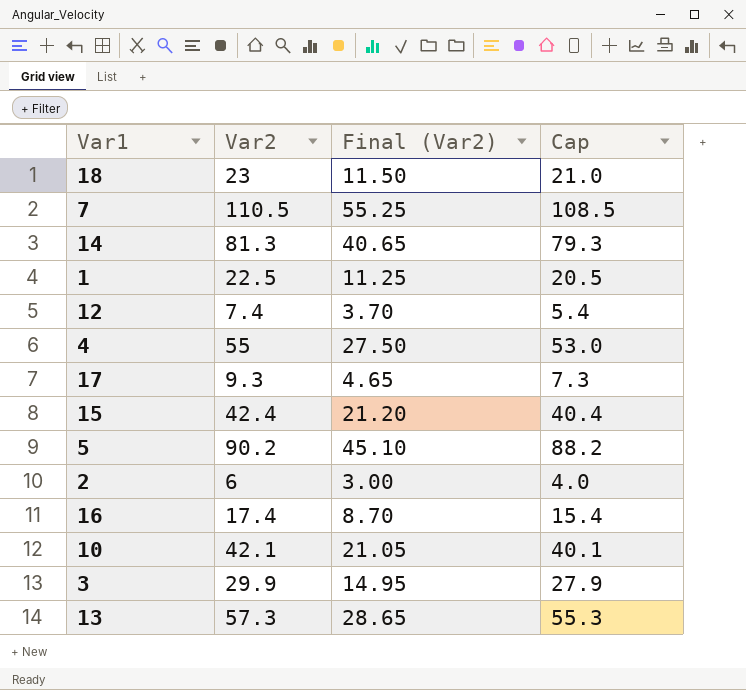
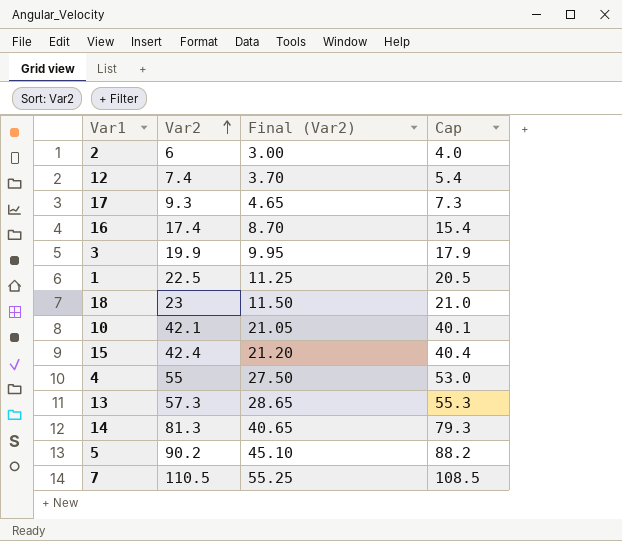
row order: none -> Var2 ascending
3 | Var2: 29.9 -> 19.9
3 | Final (Var2): 14.95 -> 9.95
3 | Cap: 27.9 -> 17.9

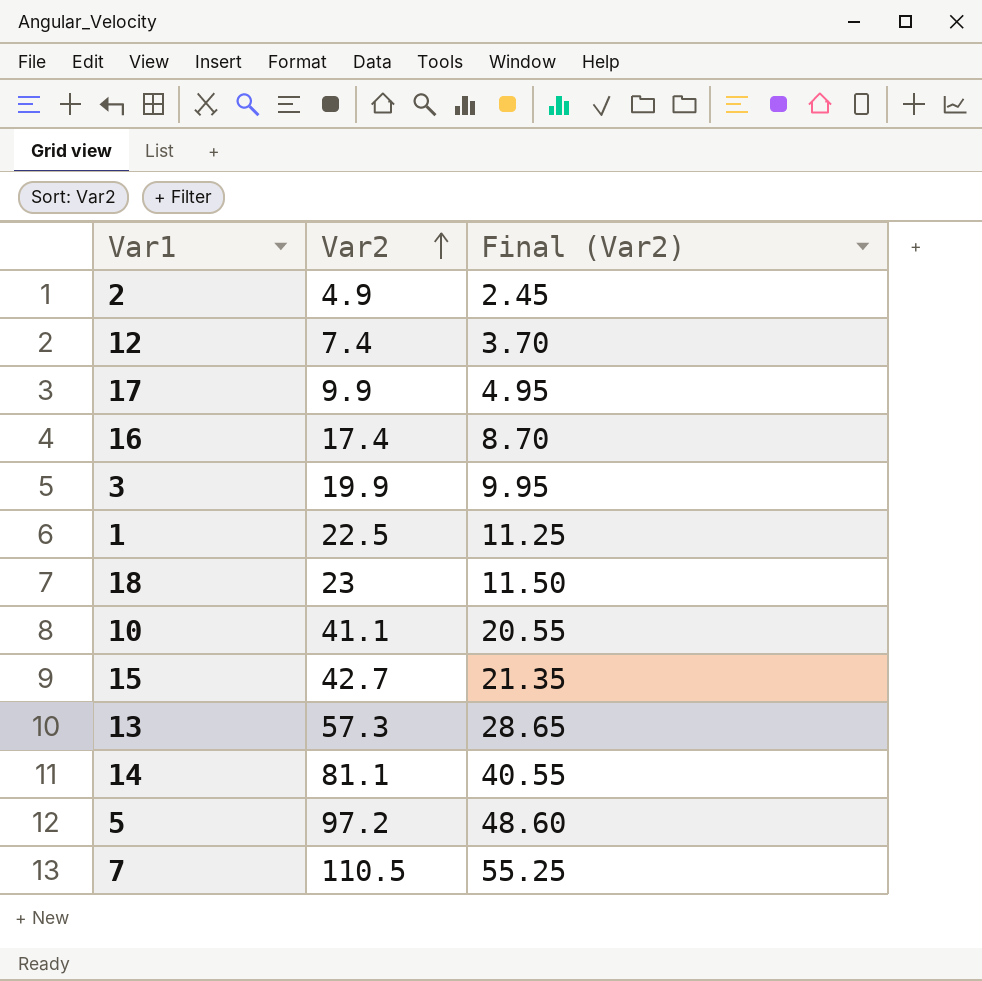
column Cap | formula: [Var2] - 2 -> none
row 4: 55 | 27.50 | 53.0 -> none
2 | Var2: 6 -> 4.9
2 | Final (Var2): 3.00 -> 2.45
17 | Var2: 9.3 -> 9.9
17 | Final (Var2): 4.65 -> 4.95
10 | Var2: 42.1 -> 41.1
10 | Final (Var2): 21.05 -> 20.55
15 | Var2: 42.4 -> 42.7
15 | Final (Var2): 21.20 -> 21.35
14 | Var2: 81.3 -> 81.1
14 | Final (Var2): 40.65 -> 40.55
5 | Var2: 90.2 -> 97.2
5 | Final (Var2): 45.10 -> 48.60

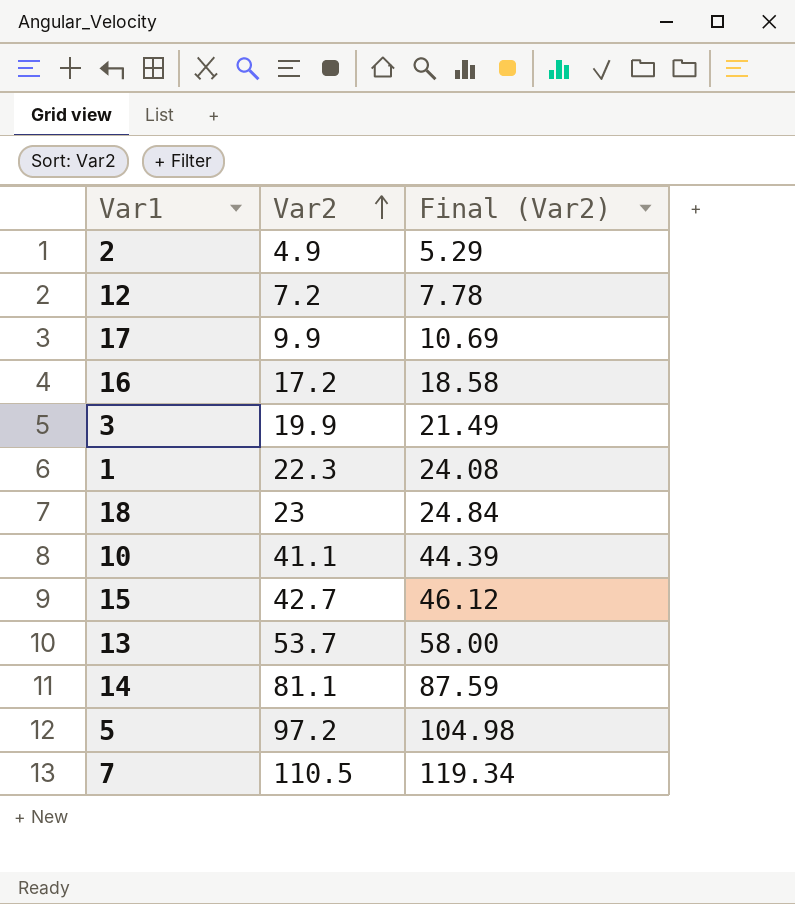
column Final (Var2) | formula: [Var2] * 0.5 -> [Var2] * 1.08
12 | Var2: 7.4 -> 7.2
16 | Var2: 17.4 -> 17.2
1 | Var2: 22.5 -> 22.3
13 | Var2: 57.3 -> 53.7

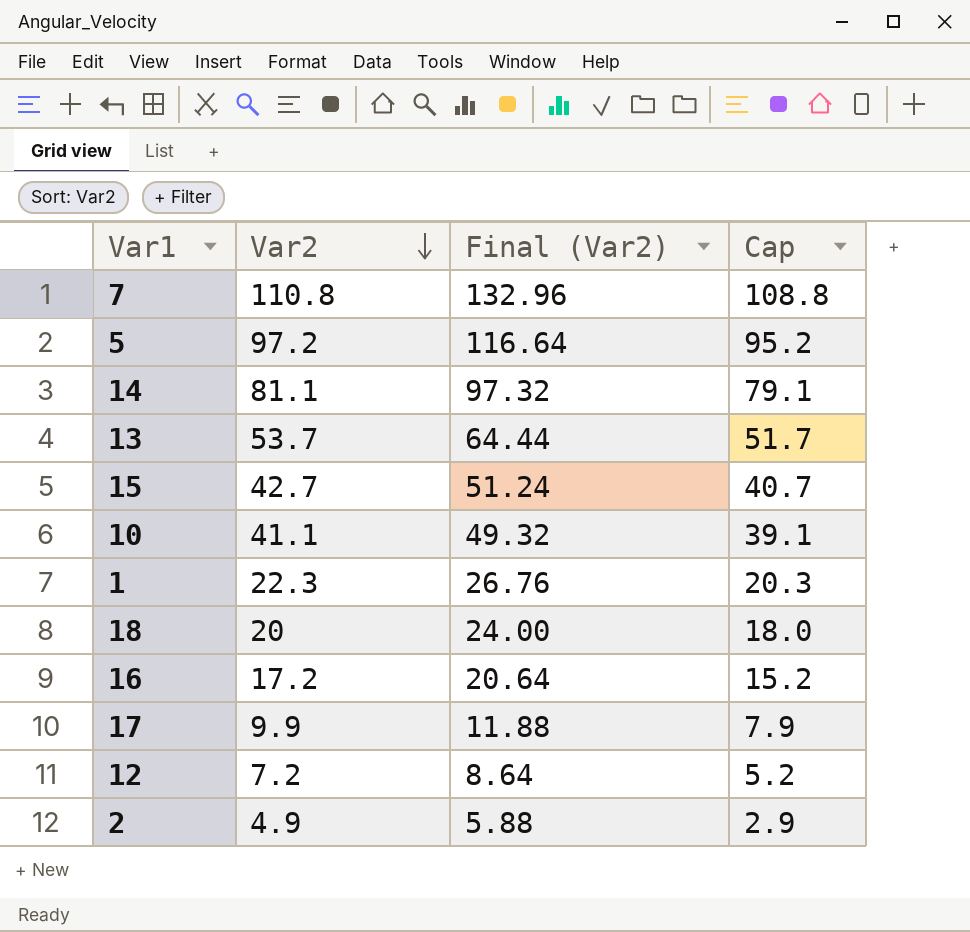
row order: Var2 ascending -> Var2 descending
column Final (Var2) | formula: [Var2] * 1.08 -> [Var2] * 1.2
column Cap | formula: none -> [Var2] - 2
row 3: 19.9 | 21.49 -> none
7 | Var2: 110.5 -> 110.8
18 | Var2: 23 -> 20

